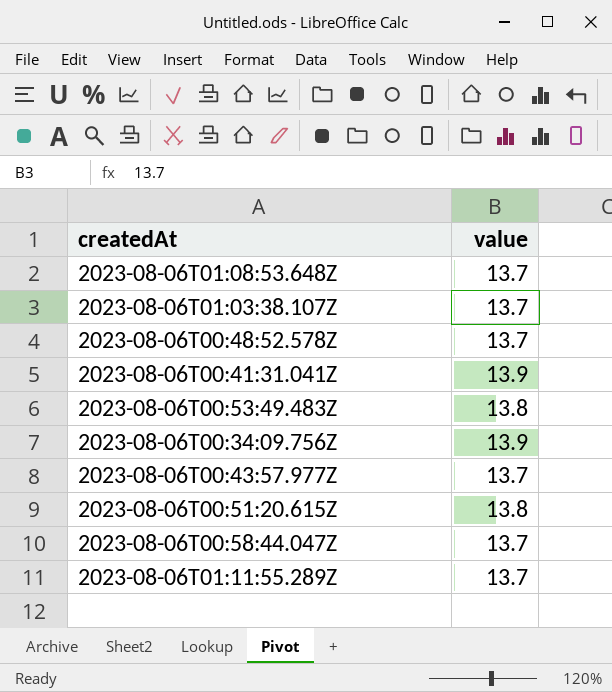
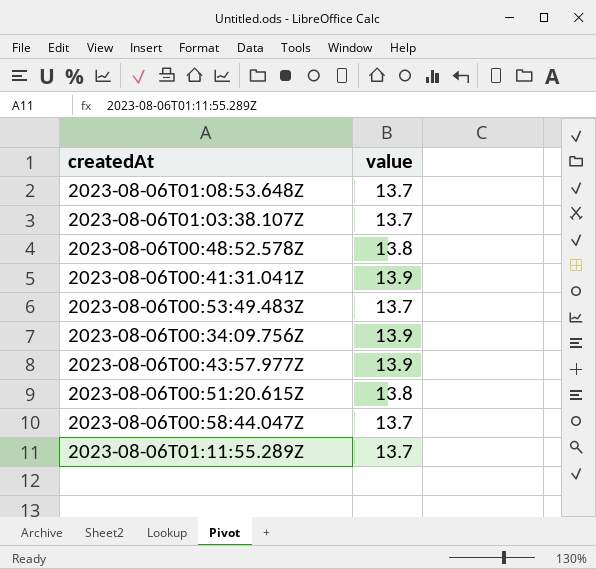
2023-08-06T00:48:52.578Z | value: 13.7 -> 13.8
2023-08-06T00:53:49.483Z | value: 13.8 -> 13.7
2023-08-06T00:43:57.977Z | value: 13.7 -> 13.9

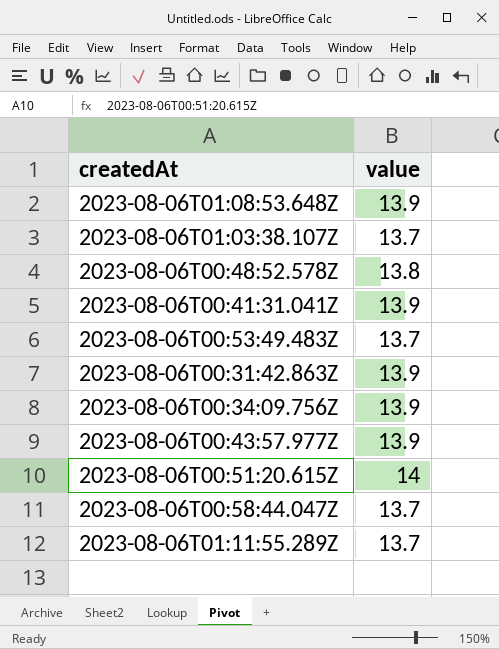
2023-08-06T01:08:53.648Z | value: 13.7 -> 13.9
row 2023-08-06T00:31:42.863Z: none -> 13.9
2023-08-06T00:51:20.615Z | value: 13.8 -> 14

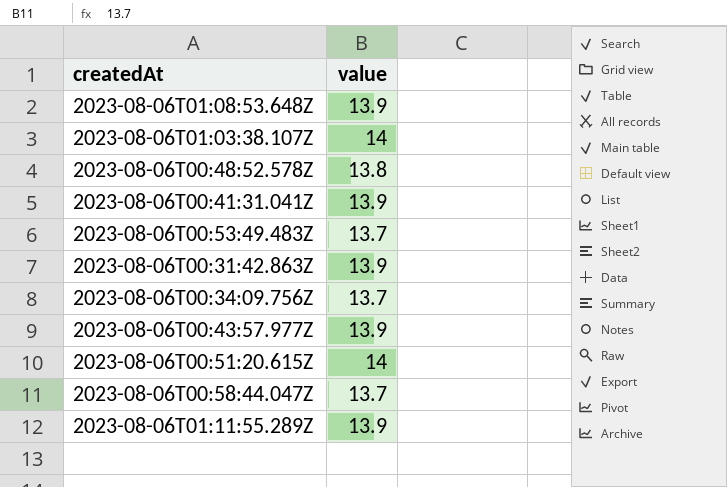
2023-08-06T01:03:38.107Z | value: 13.7 -> 14
2023-08-06T00:34:09.756Z | value: 13.9 -> 13.7
2023-08-06T01:11:55.289Z | value: 13.7 -> 13.9

